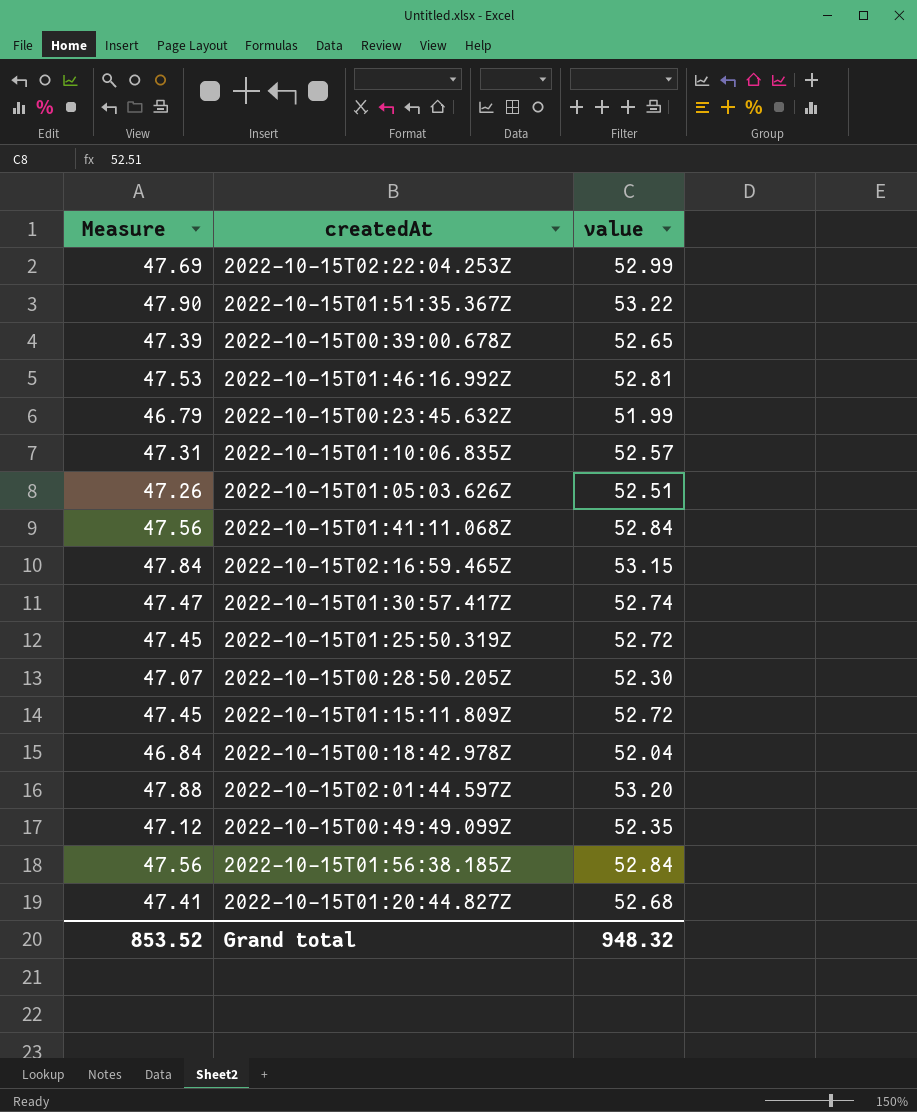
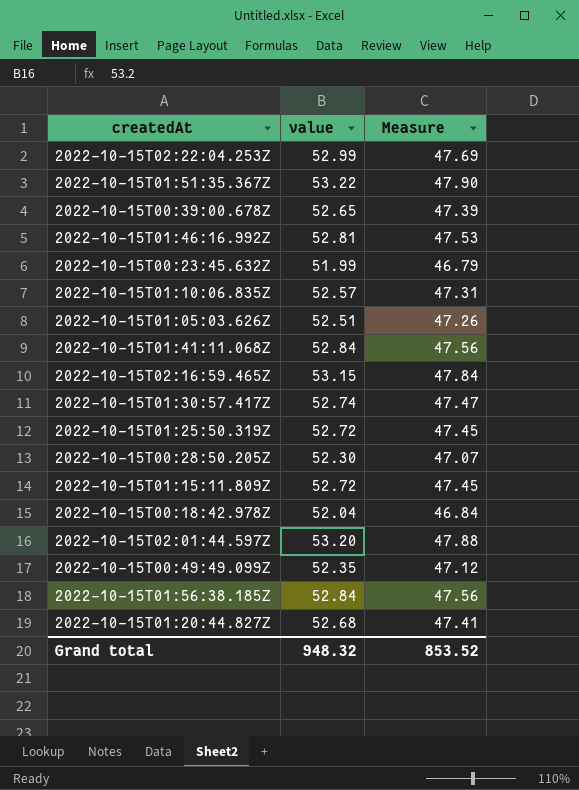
column Measure | position: 1 -> 3

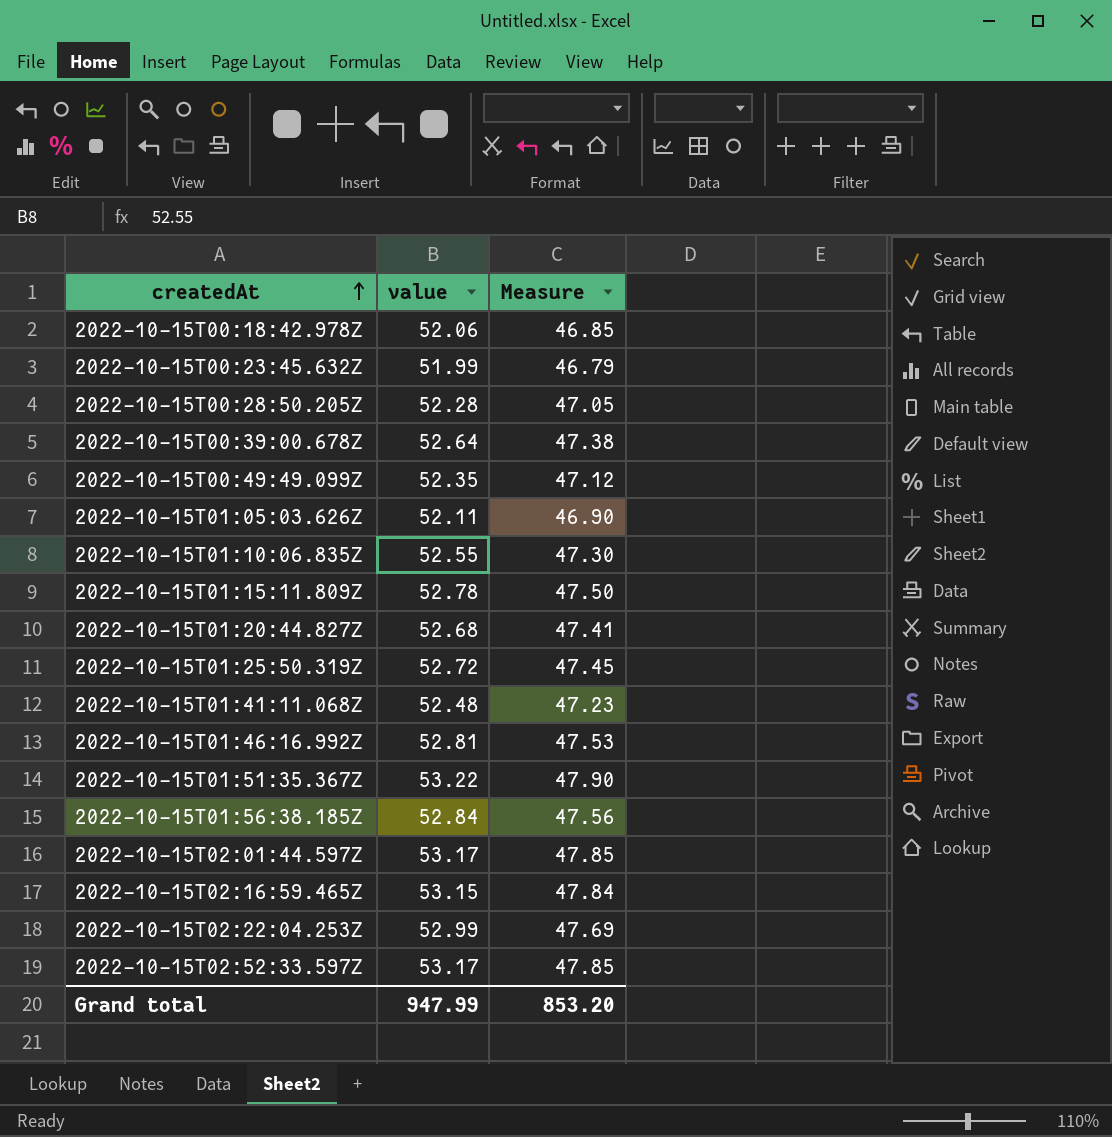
row order: none -> createdAt ascending
row 2022-10-15T01:30:57.417Z: 52.74 | 47.47 -> none
2022-10-15T00:18:42.978Z | value: 52.04 -> 52.06
2022-10-15T00:18:42.978Z | Measure: 46.84 -> 46.85
2022-10-15T00:28:50.205Z | value: 52.30 -> 52.28
2022-10-15T00:28:50.205Z | Measure: 47.07 -> 47.05
2022-10-15T00:39:00.678Z | value: 52.65 -> 52.64
2022-10-15T00:39:00.678Z | Measure: 47.39 -> 47.38
2022-10-15T01:05:03.626Z | value: 52.51 -> 52.11
2022-10-15T01:05:03.626Z | Measure: 47.26 -> 46.90
2022-10-15T01:10:06.835Z | value: 52.57 -> 52.55
2022-10-15T01:10:06.835Z | Measure: 47.31 -> 47.30
2022-10-15T01:15:11.809Z | value: 52.72 -> 52.78
2022-10-15T01:15:11.809Z | Measure: 47.45 -> 47.50
2022-10-15T01:41:11.068Z | value: 52.84 -> 52.48
2022-10-15T01:41:11.068Z | Measure: 47.56 -> 47.23
2022-10-15T02:01:44.597Z | value: 53.20 -> 53.17
2022-10-15T02:01:44.597Z | Measure: 47.88 -> 47.85
row 2022-10-15T02:52:33.597Z: none -> 53.17 | 47.85
Grand total | value: 948.32 -> 947.99
Grand total | Measure: 853.52 -> 853.20

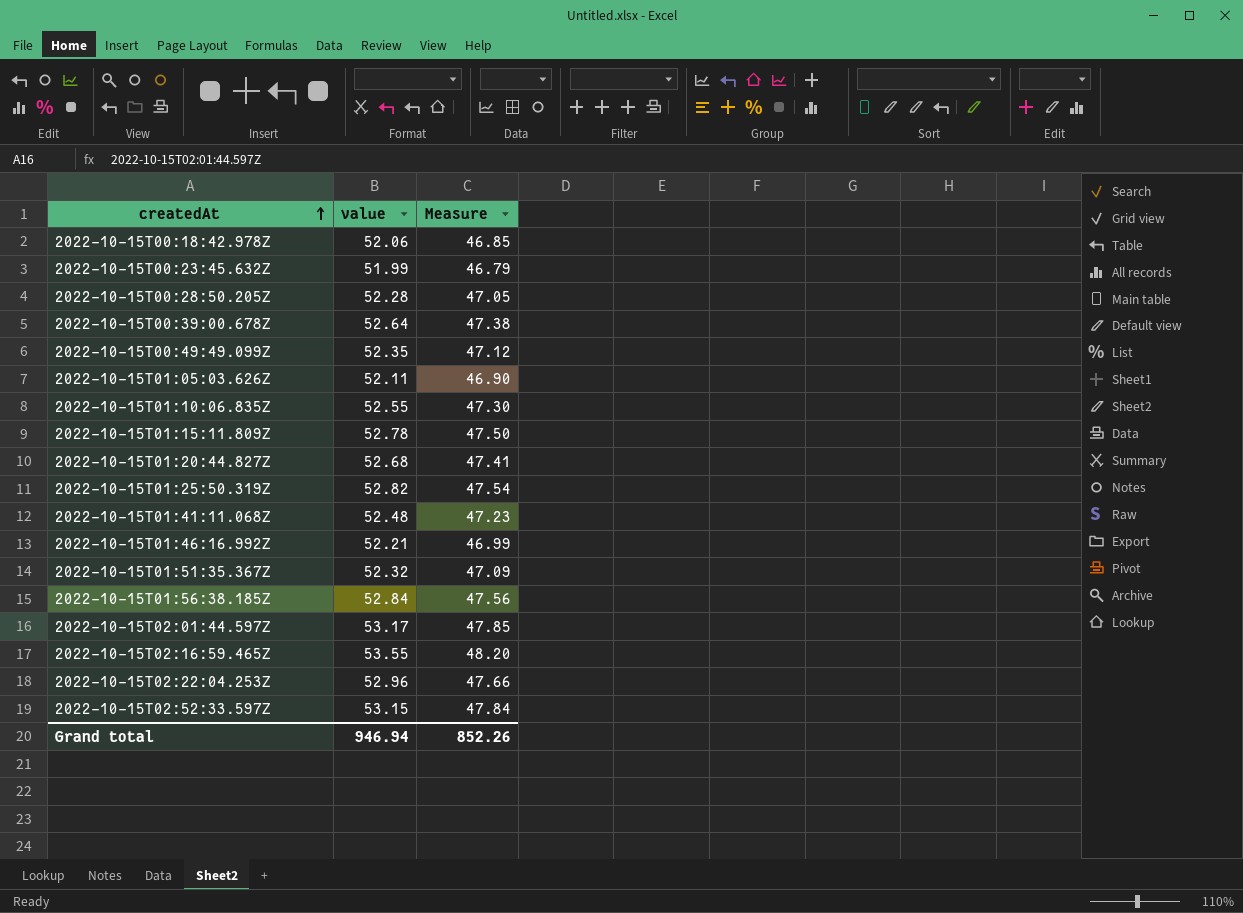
2022-10-15T01:25:50.319Z | value: 52.72 -> 52.82
2022-10-15T01:25:50.319Z | Measure: 47.45 -> 47.54
2022-10-15T01:46:16.992Z | value: 52.81 -> 52.21
2022-10-15T01:46:16.992Z | Measure: 47.53 -> 46.99
2022-10-15T01:51:35.367Z | value: 53.22 -> 52.32
2022-10-15T01:51:35.367Z | Measure: 47.90 -> 47.09
2022-10-15T02:16:59.465Z | value: 53.15 -> 53.55
2022-10-15T02:16:59.465Z | Measure: 47.84 -> 48.20
2022-10-15T02:22:04.253Z | value: 52.99 -> 52.96
2022-10-15T02:22:04.253Z | Measure: 47.69 -> 47.66
2022-10-15T02:52:33.597Z | value: 53.17 -> 53.15
2022-10-15T02:52:33.597Z | Measure: 47.85 -> 47.84
Grand total | value: 947.99 -> 946.94
Grand total | Measure: 853.20 -> 852.26

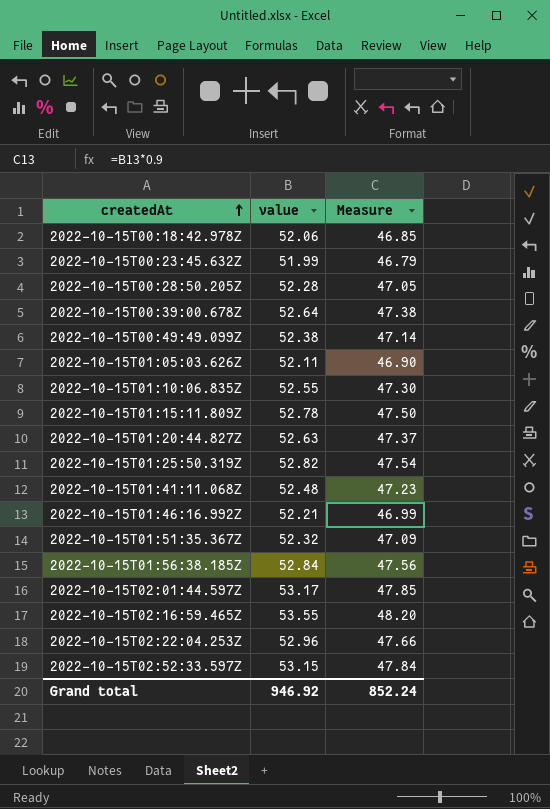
2022-10-15T00:49:49.099Z | value: 52.35 -> 52.38
2022-10-15T00:49:49.099Z | Measure: 47.12 -> 47.14
2022-10-15T01:20:44.827Z | value: 52.68 -> 52.63
2022-10-15T01:20:44.827Z | Measure: 47.41 -> 47.37
Grand total | value: 946.94 -> 946.92
Grand total | Measure: 852.26 -> 852.24

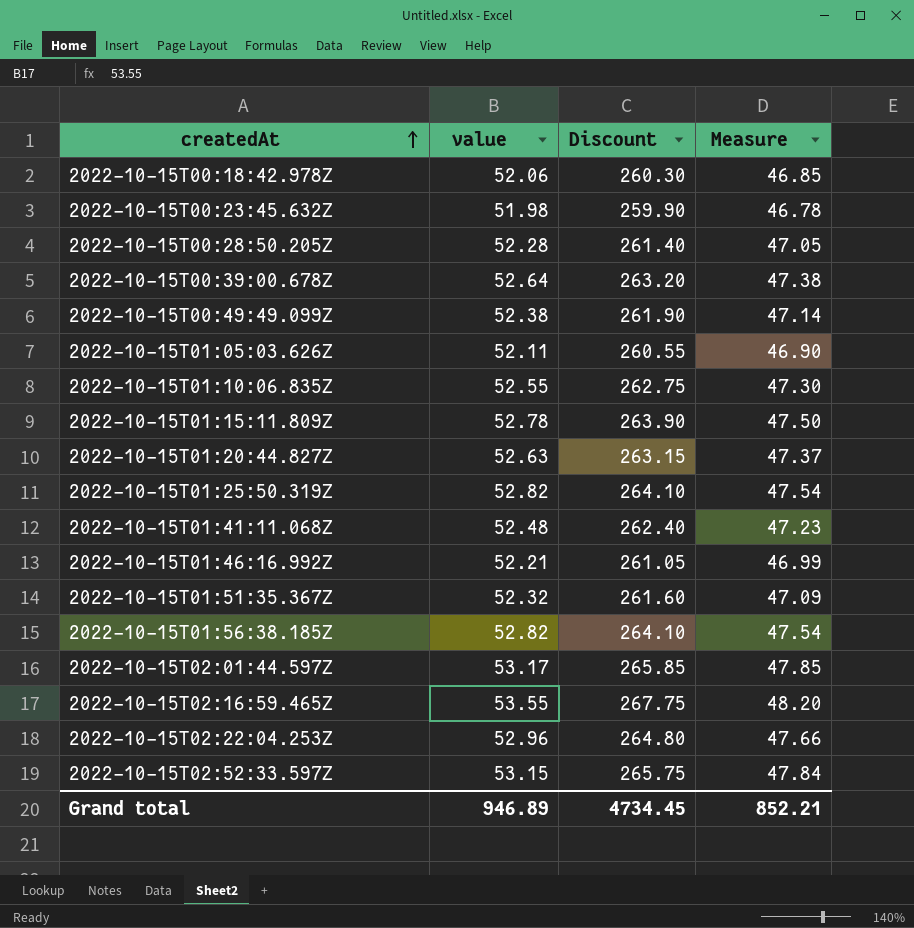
column Discount | formula: none -> [value] * 5
2022-10-15T00:23:45.632Z | value: 51.99 -> 51.98
2022-10-15T00:23:45.632Z | Measure: 46.79 -> 46.78
2022-10-15T01:56:38.185Z | value: 52.84 -> 52.82
2022-10-15T01:56:38.185Z | Measure: 47.56 -> 47.54
Grand total | value: 946.92 -> 946.89
Grand total | Measure: 852.24 -> 852.21

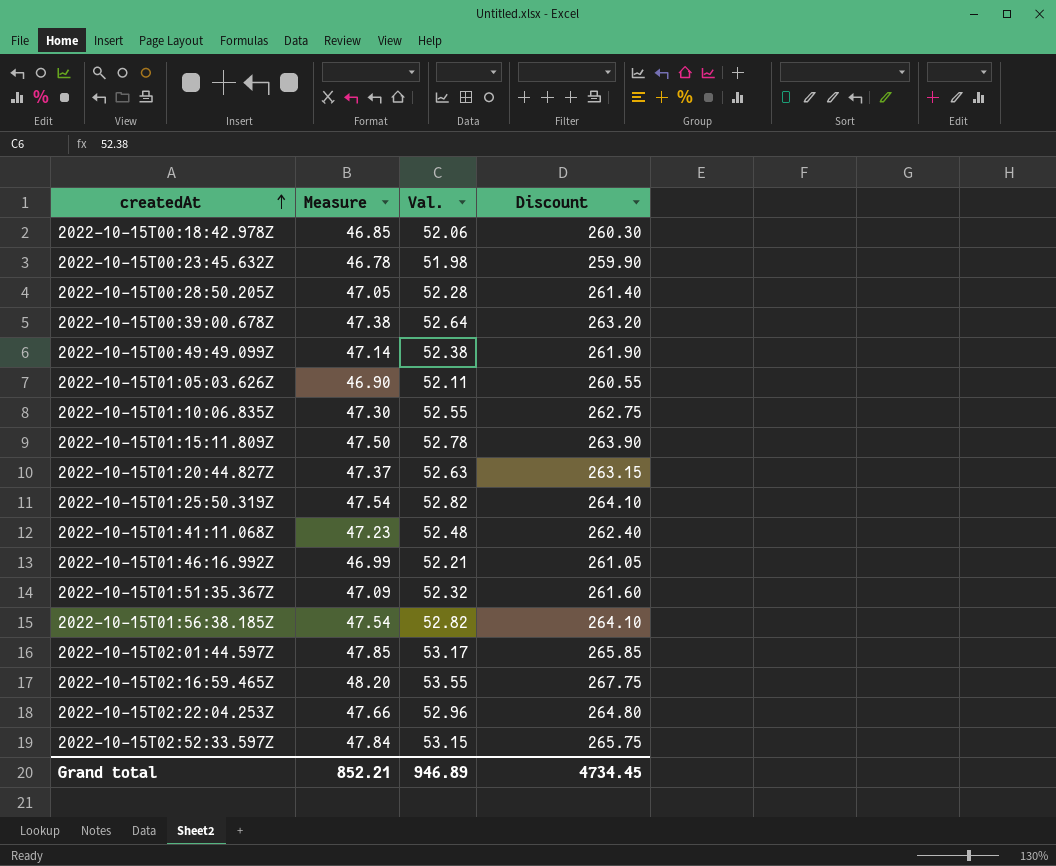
column Measure | position: 4 -> 2
column name: value -> Val.

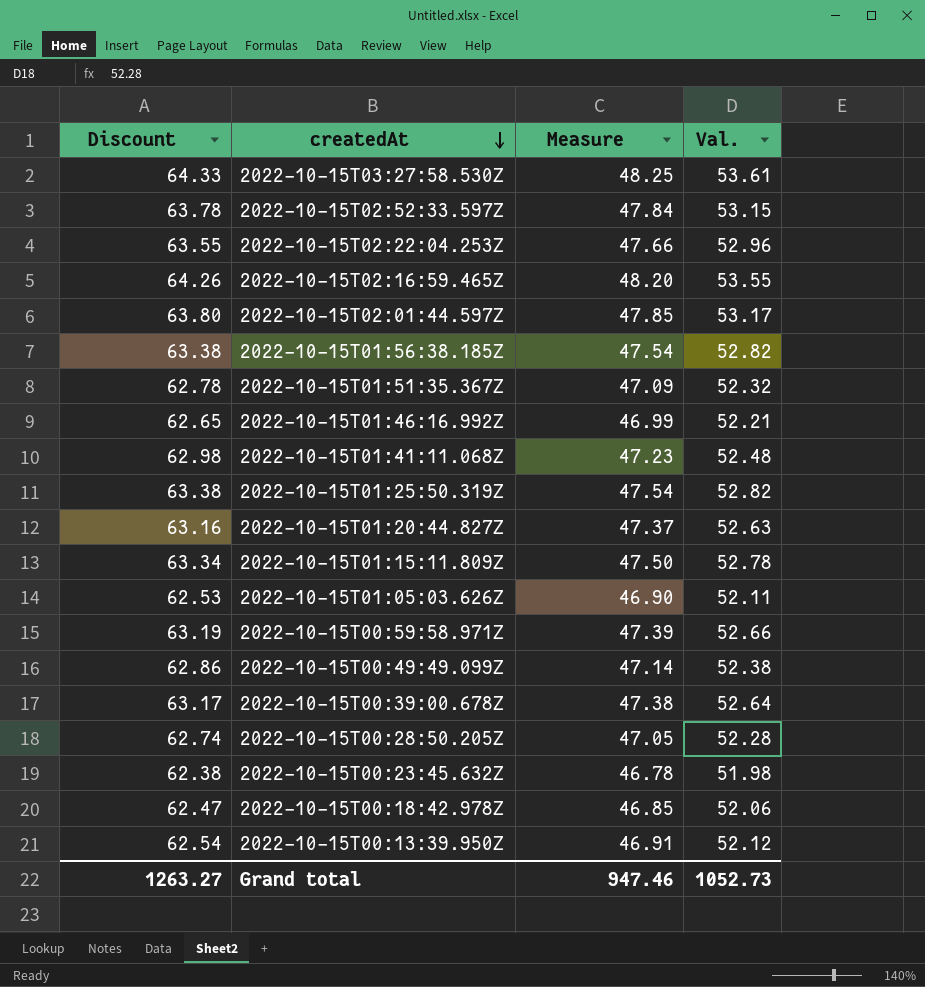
row order: createdAt ascending -> createdAt descending
column Discount | formula: [Val.] * 5 -> [Val.] * 1.2
column Discount | position: 4 -> 1
row 2022-10-15T01:10:06.835Z: 47.30 | 52.55 | 262.75 -> none
row 2022-10-15T03:27:58.530Z: none -> 64.33 | 48.25 | 53.61
row 2022-10-15T00:59:58.971Z: none -> 63.19 | 47.39 | 52.66
row 2022-10-15T00:13:39.950Z: none -> 62.54 | 46.91 | 52.12
Grand total | Discount: 4734.45 -> 1263.27
Grand total | Measure: 852.21 -> 947.46
Grand total | Val.: 946.89 -> 1052.73

